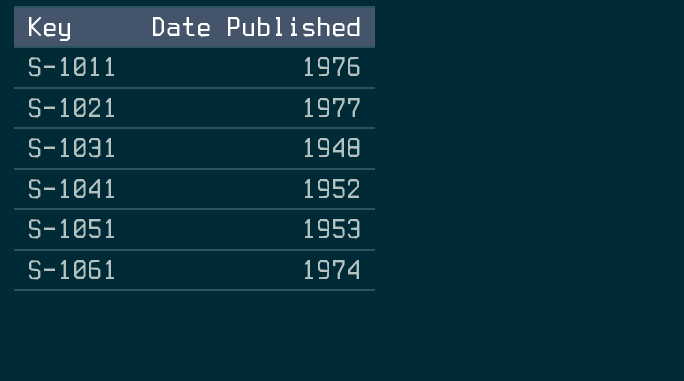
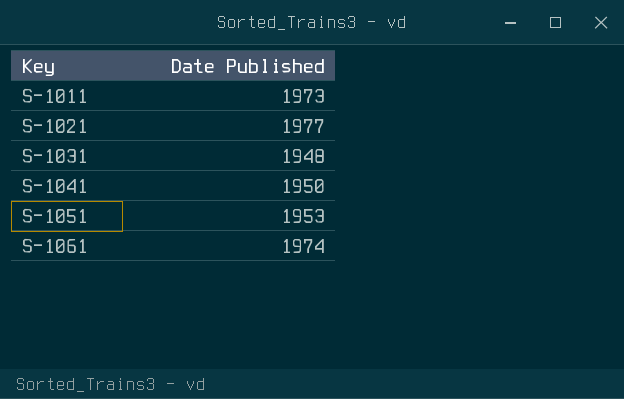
S-1011 | Date Published: 1976 -> 1973
S-1041 | Date Published: 1952 -> 1950

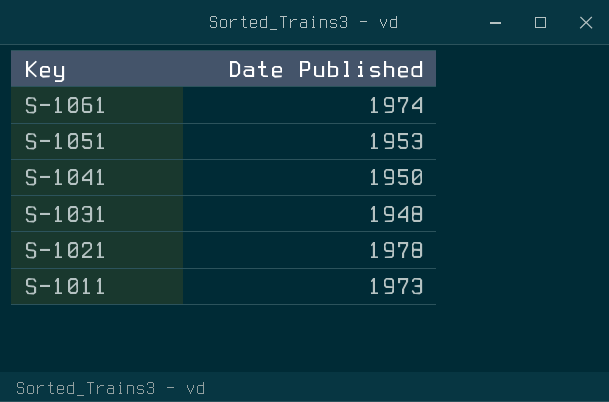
row order: Key ascending -> Key descending
S-1021 | Date Published: 1977 -> 1978

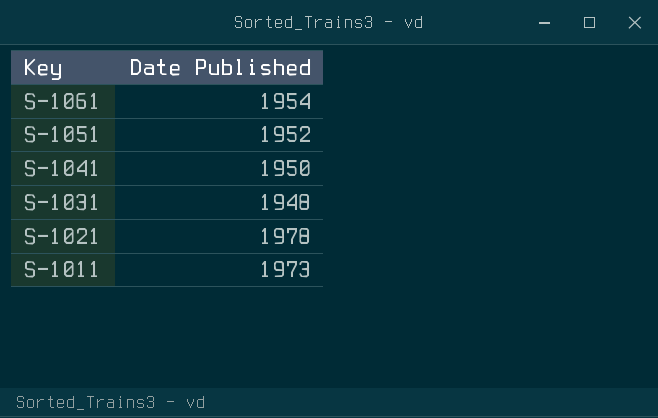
S-1061 | Date Published: 1974 -> 1954
S-1051 | Date Published: 1953 -> 1952

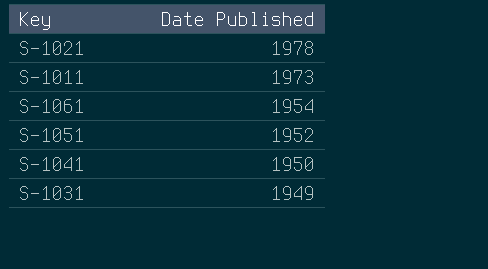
row order: Key descending -> Date Published descending
S-1031 | Date Published: 1948 -> 1949

